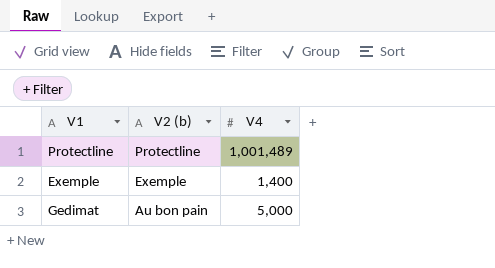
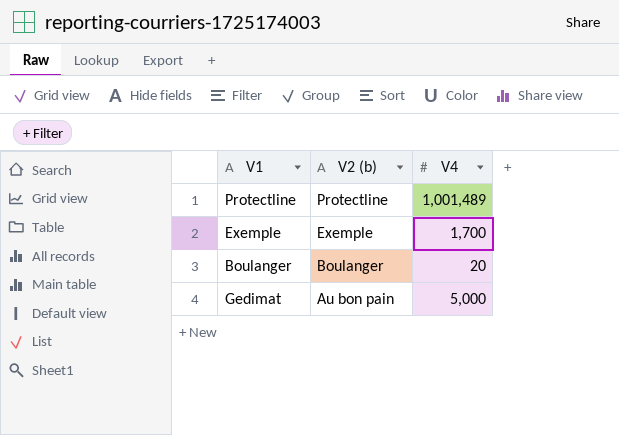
Exemple | V4: 1,400 -> 1,700
row Boulanger: none -> Boulanger | 20

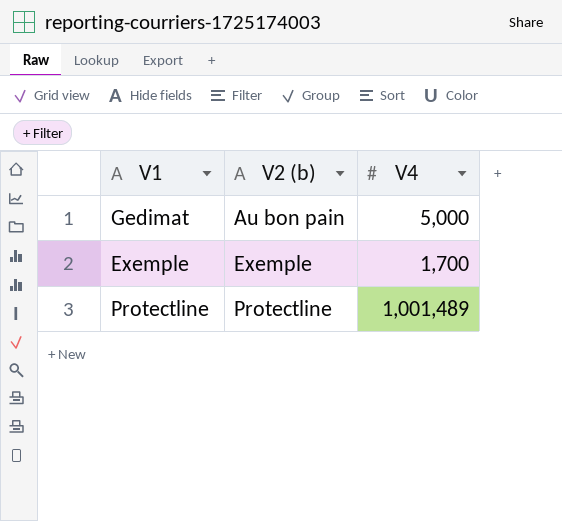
row order: V2 (b) descending -> V2 (b) ascending
row Boulanger: Boulanger | 20 -> none

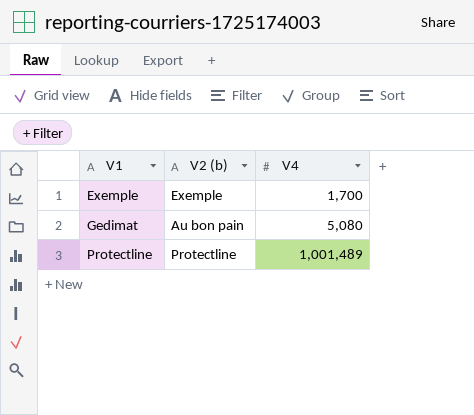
row order: V2 (b) ascending -> V1 ascending
Gedimat | V4: 5,000 -> 5,080

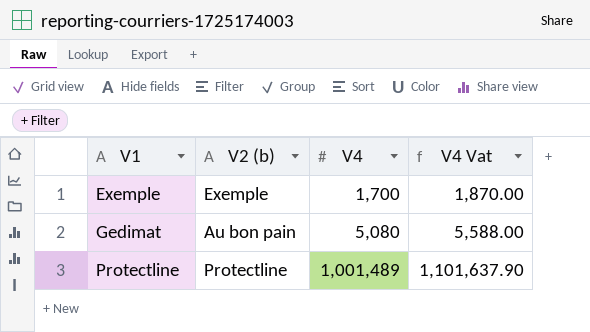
column V4 Vat | formula: none -> [V4] * 1.1

